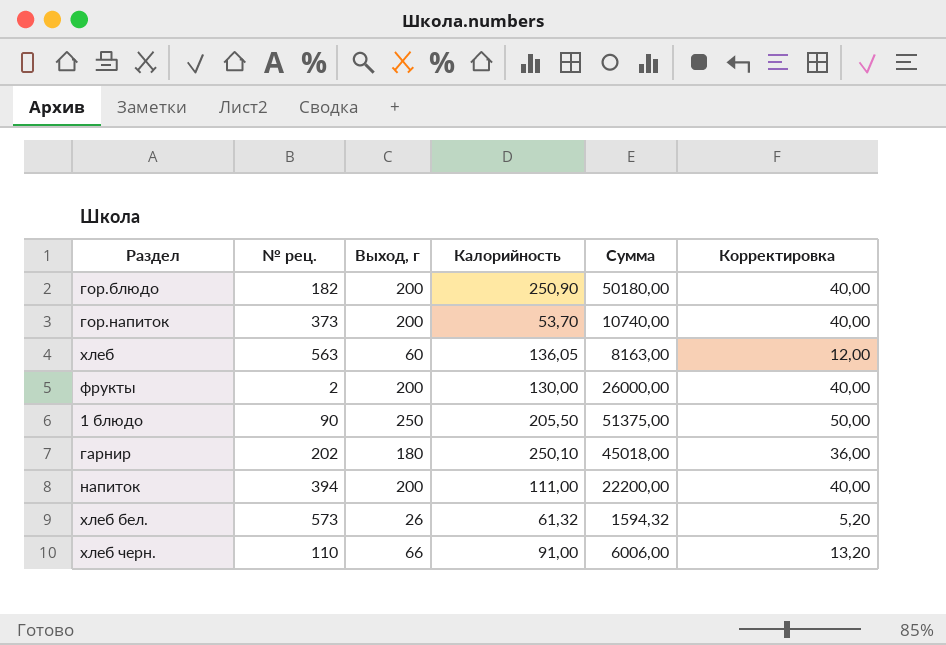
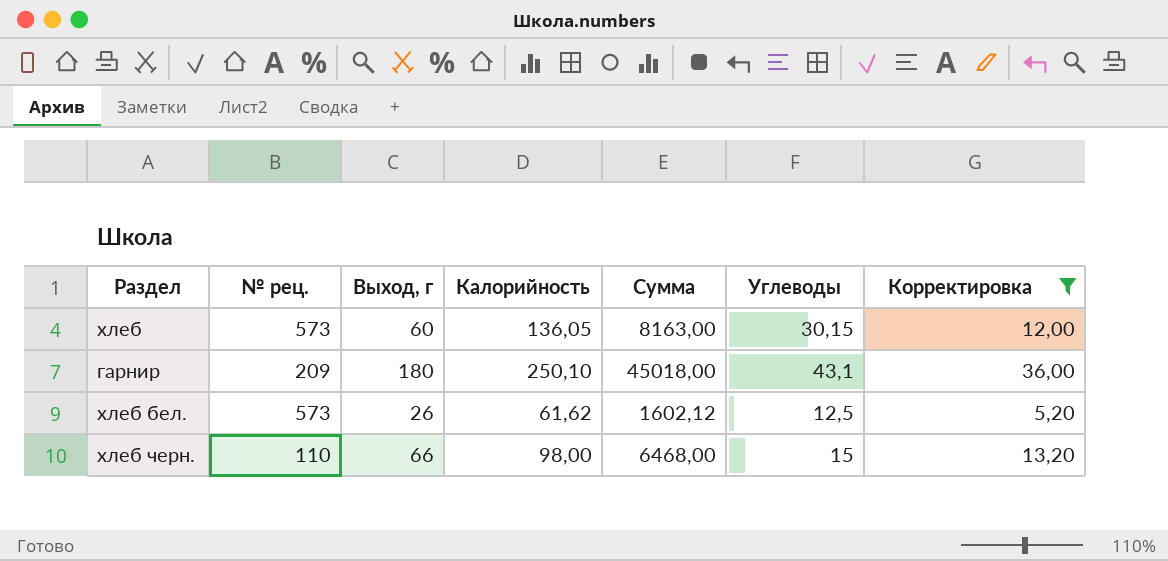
filter: none -> Корректировка <= 36,00
column Углеводы | position: none -> 6
хлеб | № рец.: 563 -> 573
гарнир | № рец.: 202 -> 209
хлеб бел. | Калорийность: 61,32 -> 61,62
хлеб бел. | Сумма: 1594,32 -> 1602,12
хлеб черн. | Калорийность: 91,00 -> 98,00
хлеб черн. | Сумма: 6006,00 -> 6468,00

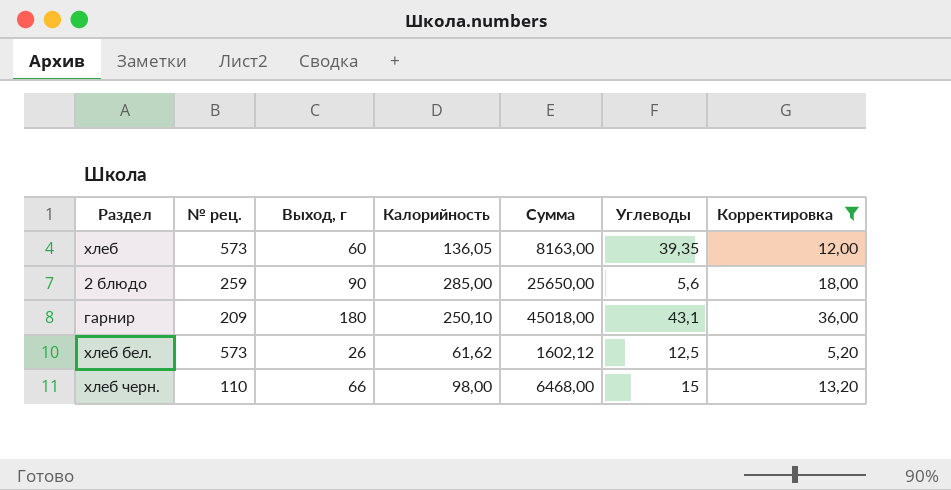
хлеб | Углеводы: 30,15 -> 39,35
row 2 блюдо: none -> 259 | 90 | 285,00 | 25650,00 | 5,6 | 18,00

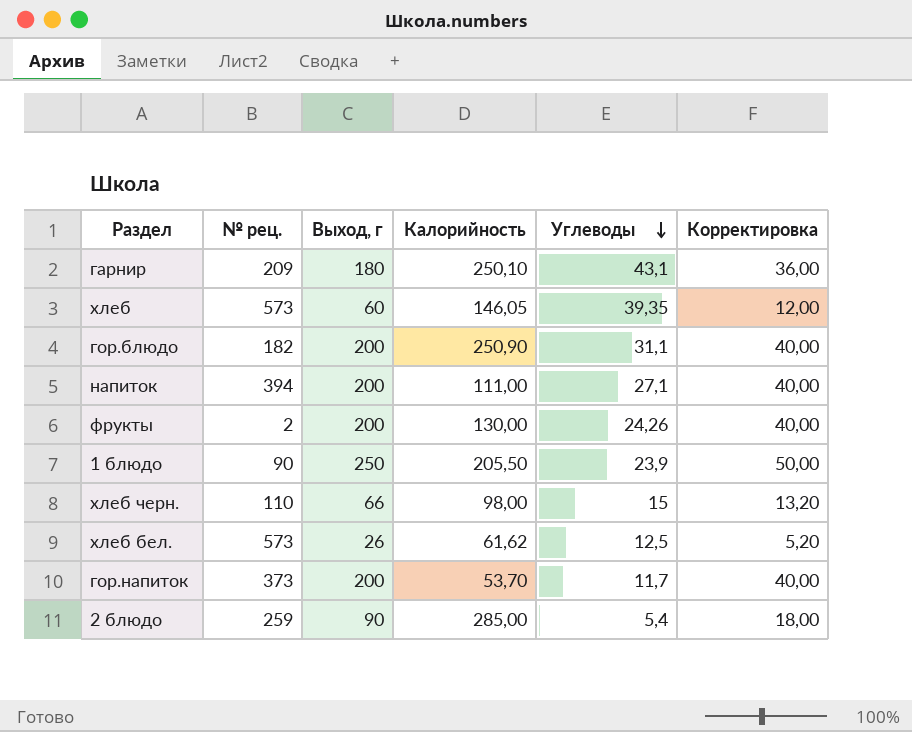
filter: Корректировка <= 36,00 -> none
row order: none -> Углеводы descending
column Сумма | formula: [Выход, г] * [Калорийность] -> none
хлеб | Калорийность: 136,05 -> 146,05
2 блюдо | Углеводы: 5,6 -> 5,4

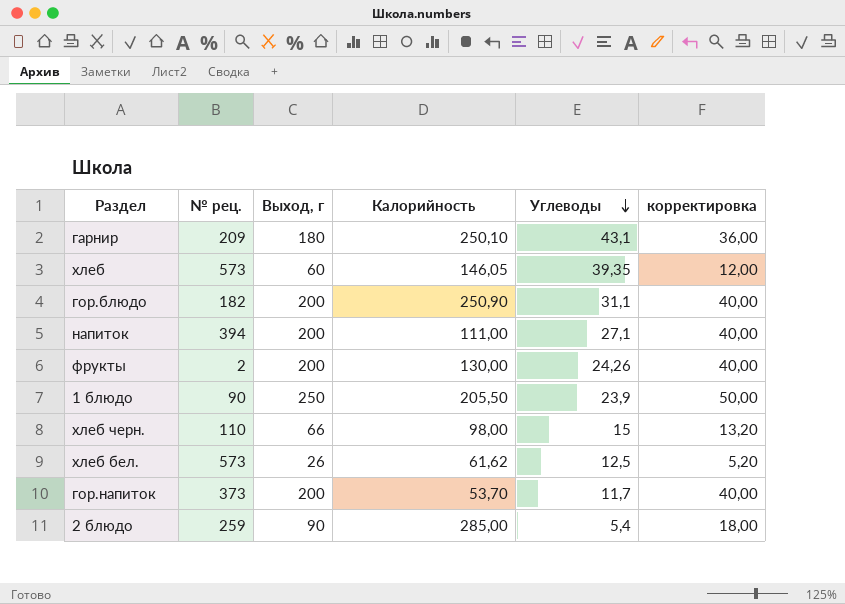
column name: Корректировка -> корректировка

